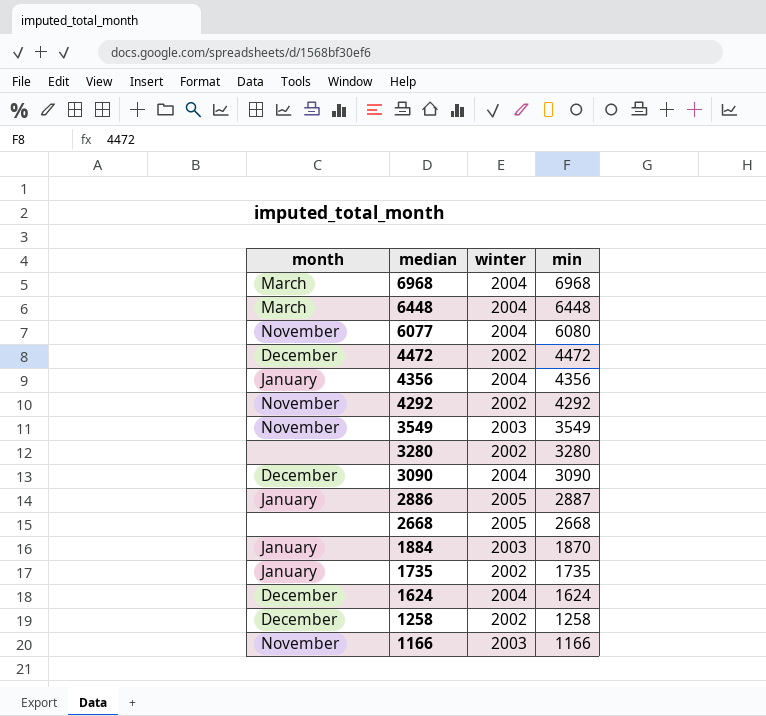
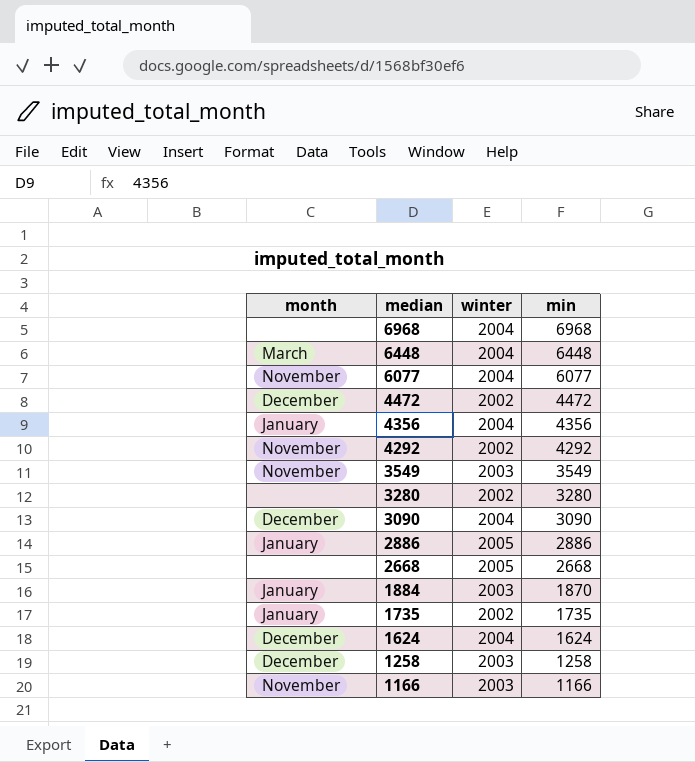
6968 | month: March -> none
6077 | min: 6080 -> 6077
2886 | min: 2887 -> 2886
1258 | winter: 2002 -> 2003

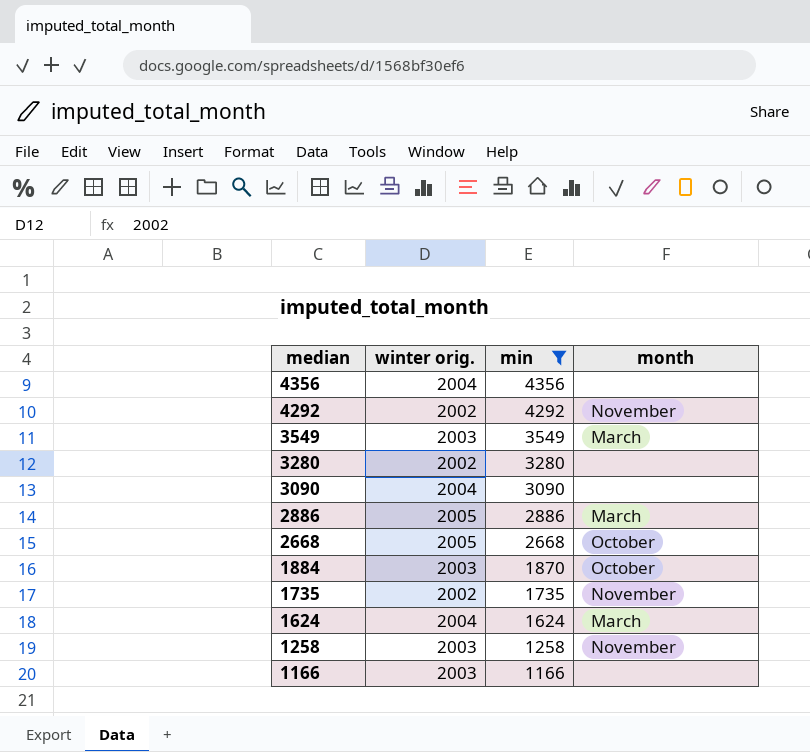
filter: none -> min <= 4356
column name: winter -> winter orig.
column month | position: 1 -> 4
4356 | month: January -> none
3549 | month: November -> March
3090 | month: December -> none
2886 | month: January -> March
2668 | month: none -> October
1884 | month: January -> October
1735 | month: January -> November
1624 | month: December -> March
1258 | month: December -> November
1166 | month: November -> none

